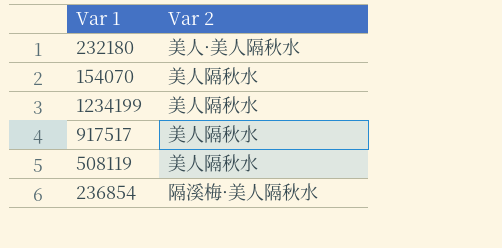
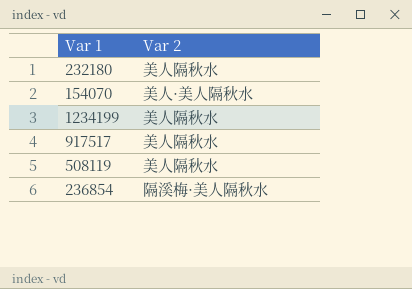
232180 | Var 2: 美人·美人隔秋水 -> 美人隔秋水
154070 | Var 2: 美人隔秋水 -> 美人·美人隔秋水

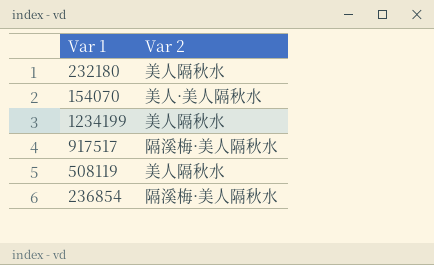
917517 | Var 2: 美人隔秋水 -> 隔溪梅·美人隔秋水

